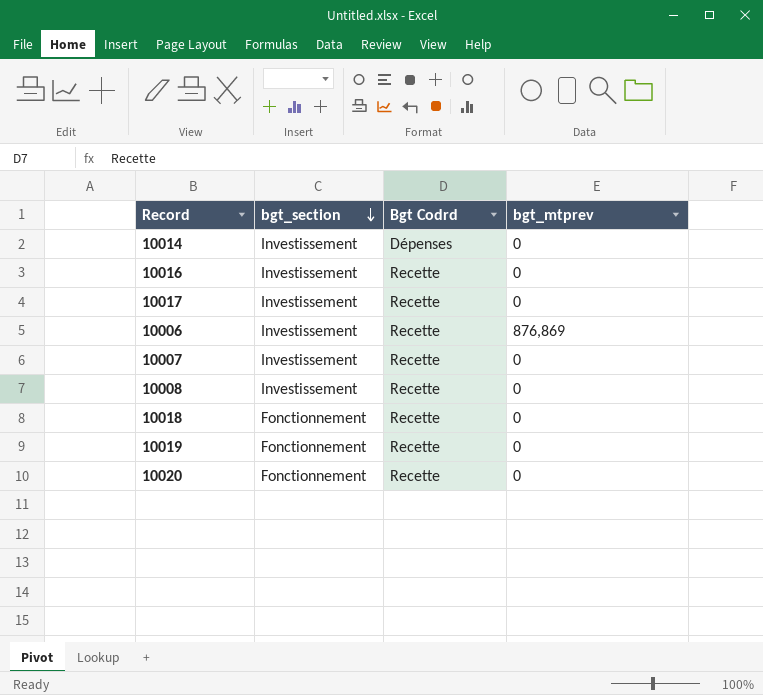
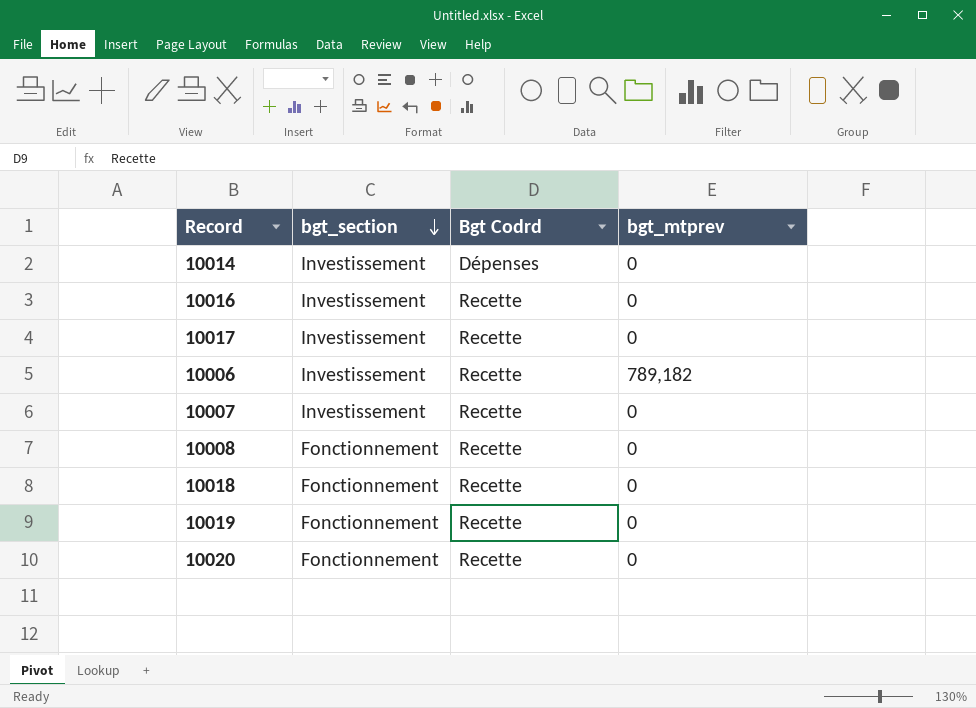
10006 | bgt_mtprev: 876,869 -> 789,182
10008 | bgt_section: Investissement -> Fonctionnement

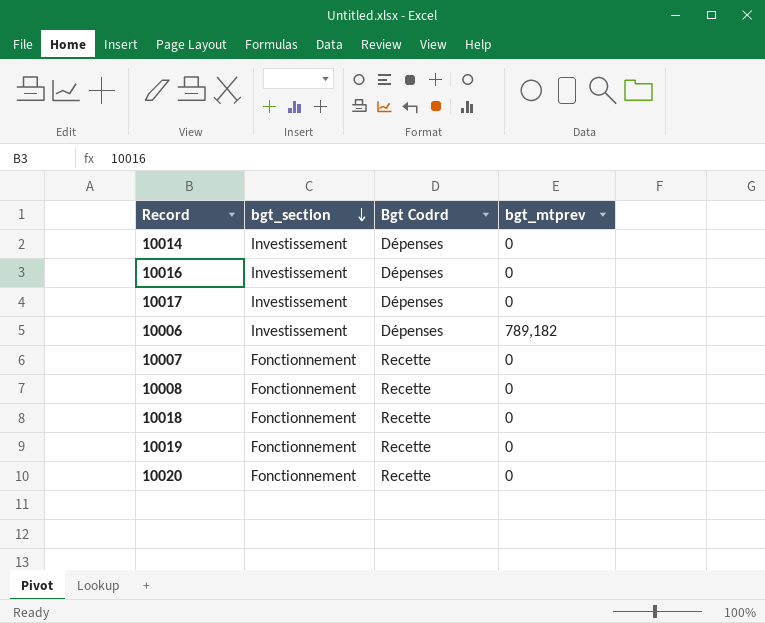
10016 | Bgt Codrd: Recette -> Dépenses
10017 | Bgt Codrd: Recette -> Dépenses
10006 | Bgt Codrd: Recette -> Dépenses
10007 | bgt_section: Investissement -> Fonctionnement

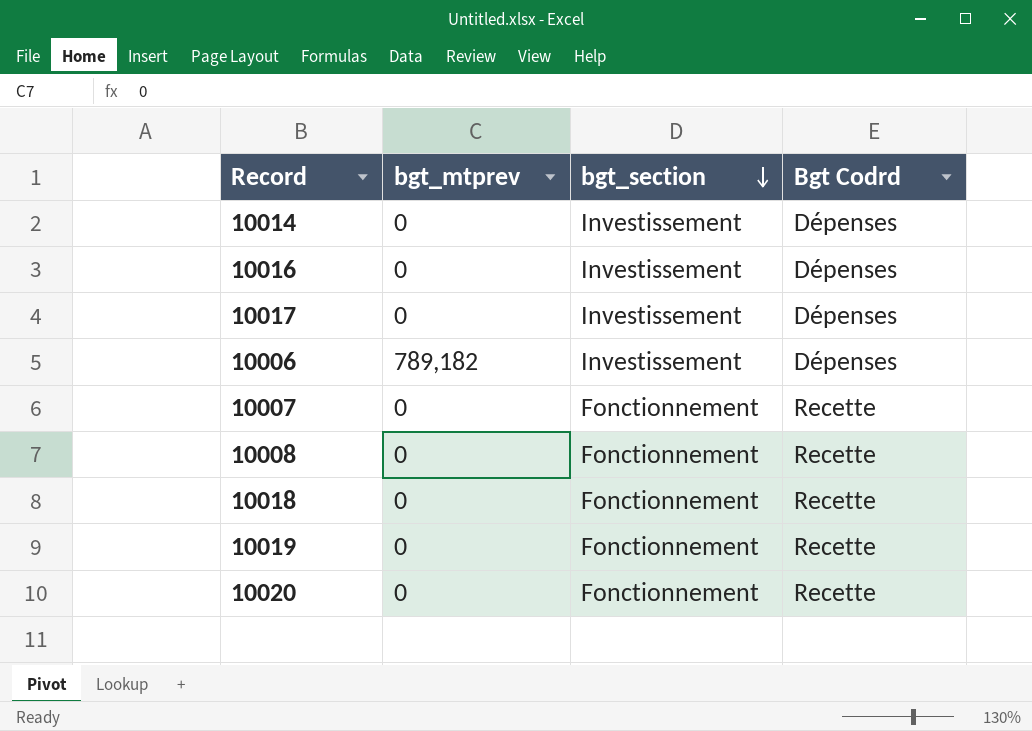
column bgt_mtprev | position: 4 -> 2

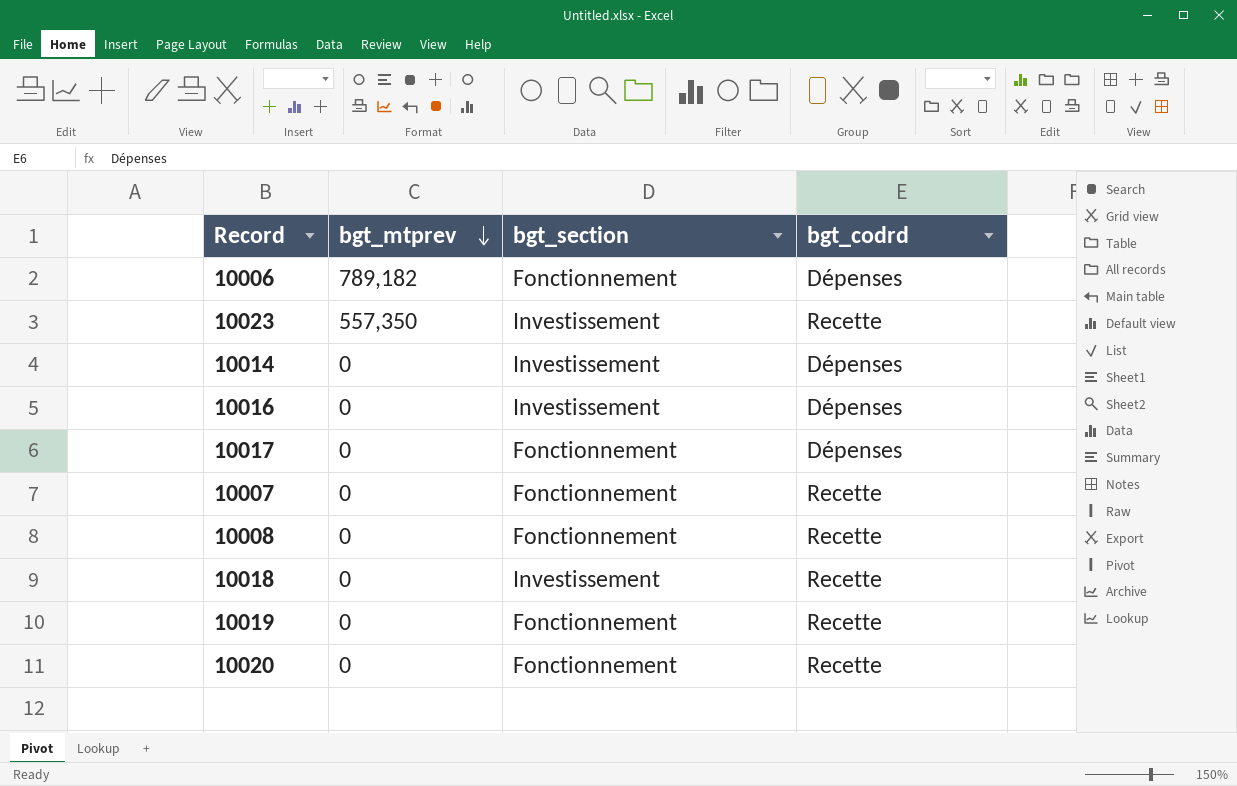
row order: bgt_section descending -> bgt_mtprev descending
column name: Bgt Codrd -> bgt_codrd
10006 | bgt_section: Investissement -> Fonctionnement
row 10023: none -> 557,350 | Investissement | Recette
10017 | bgt_section: Investissement -> Fonctionnement
10018 | bgt_section: Fonctionnement -> Investissement

